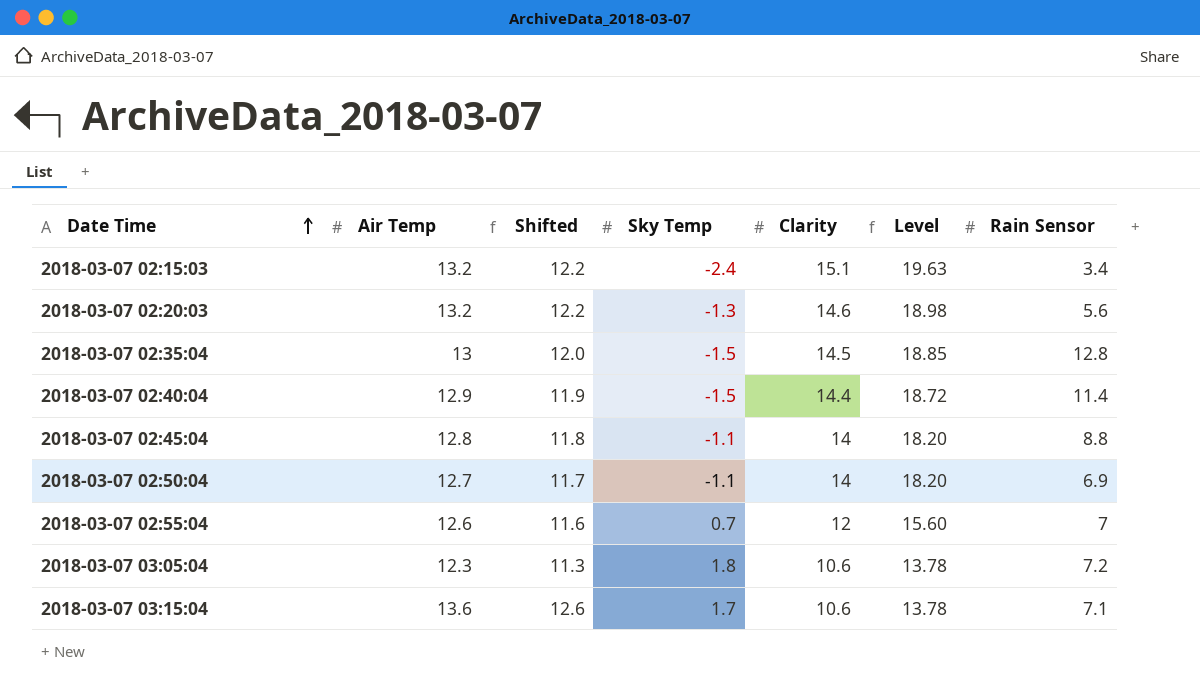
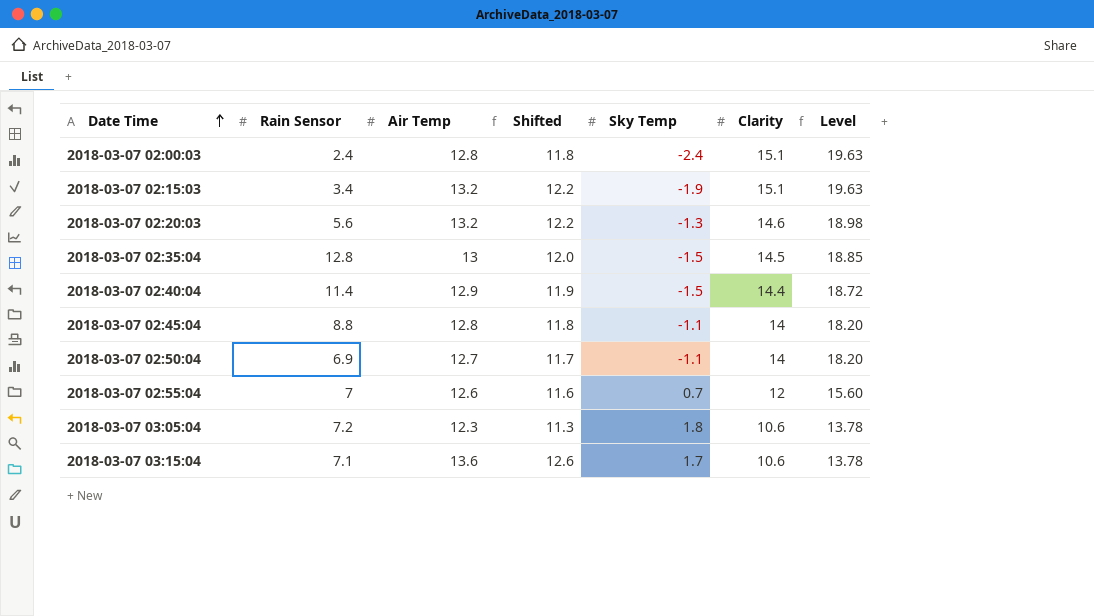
column Rain Sensor | position: 7 -> 2
row 2018-03-07 02:00:03: none -> 2.4 | 12.8 | 11.8 | -2.4 | 15.1 | 19.63
2018-03-07 02:15:03 | Sky Temp: -2.4 -> -1.9

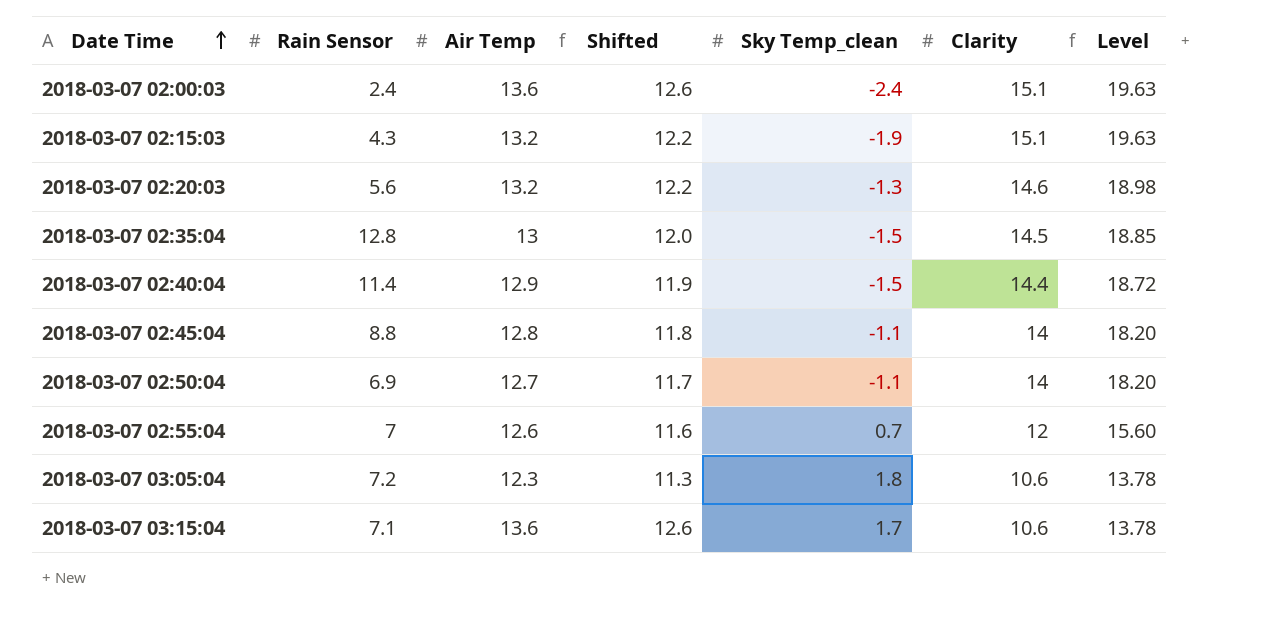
column name: Sky Temp -> Sky Temp_clean
2018-03-07 02:00:03 | Air Temp: 12.8 -> 13.6
2018-03-07 02:00:03 | Shifted: 11.8 -> 12.6
2018-03-07 02:15:03 | Rain Sensor: 3.4 -> 4.3

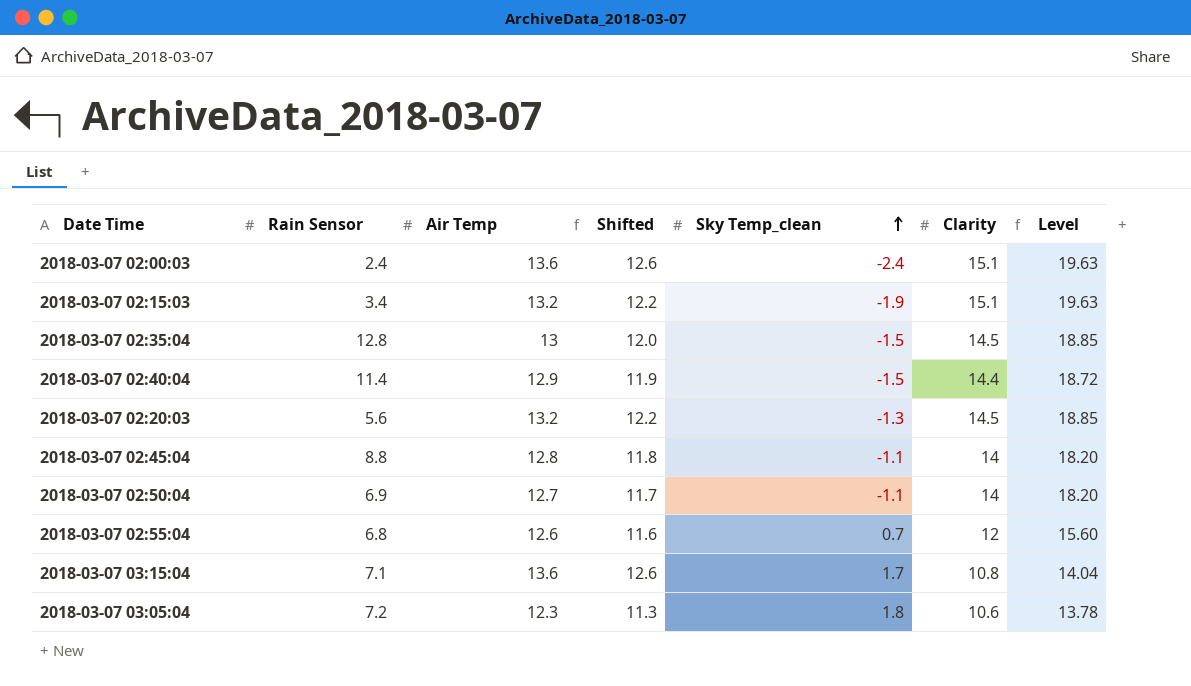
row order: Date Time ascending -> Sky Temp_clean ascending
2018-03-07 02:15:03 | Rain Sensor: 4.3 -> 3.4
2018-03-07 02:20:03 | Clarity: 14.6 -> 14.5
2018-03-07 02:20:03 | Level: 18.98 -> 18.85
2018-03-07 02:55:04 | Rain Sensor: 7 -> 6.8
2018-03-07 03:15:04 | Clarity: 10.6 -> 10.8
2018-03-07 03:15:04 | Level: 13.78 -> 14.04

